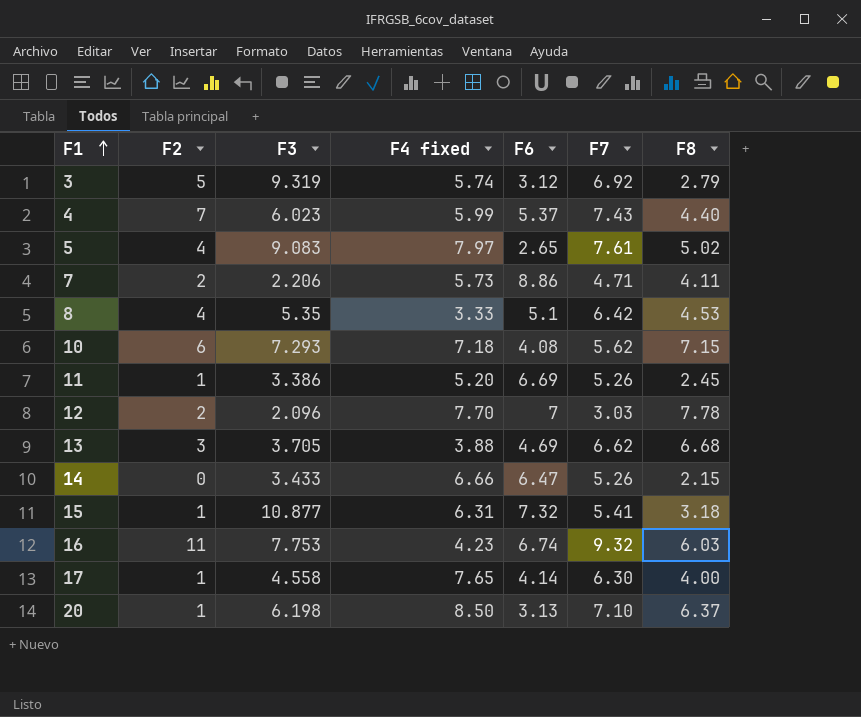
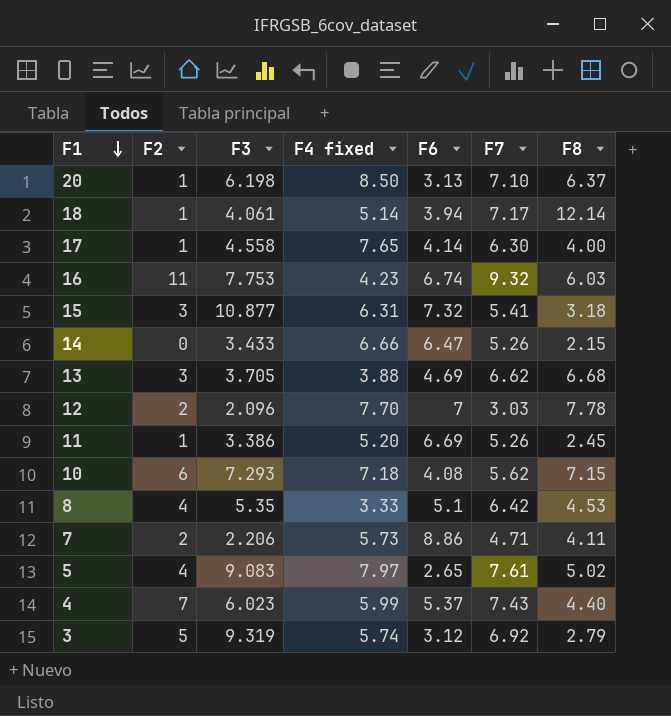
row order: F1 ascending -> F1 descending
row 18: none -> 1 | 4.061 | 5.14 | 3.94 | 7.17 | 12.14
15 | F2: 1 -> 3

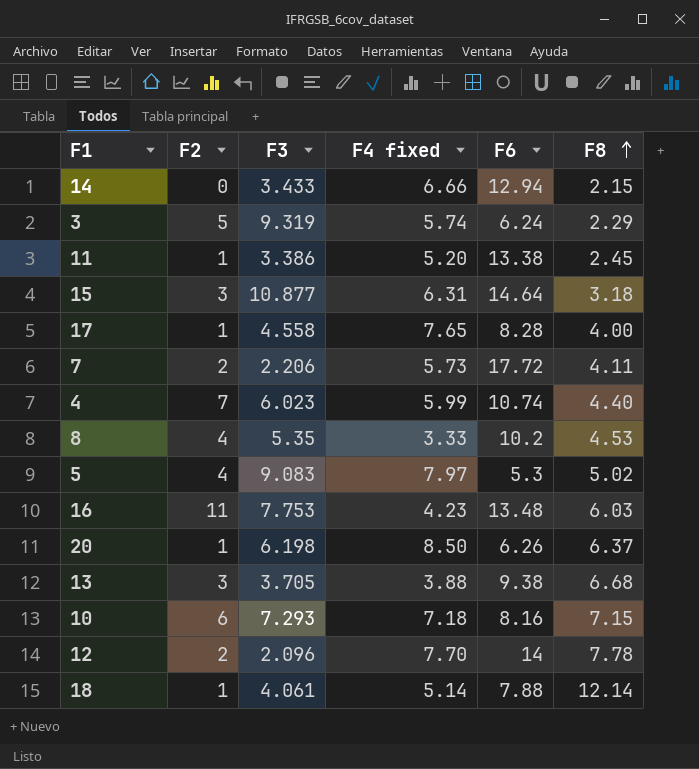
row order: F1 descending -> F8 ascending
column F7 | position: 6 -> none
14 | F6: 6.47 -> 12.94
3 | F6: 3.12 -> 6.24
3 | F8: 2.79 -> 2.29
11 | F6: 6.69 -> 13.38
15 | F6: 7.32 -> 14.64
17 | F6: 4.14 -> 8.28
7 | F6: 8.86 -> 17.72
4 | F6: 5.37 -> 10.74
8 | F6: 5.1 -> 10.2
5 | F6: 2.65 -> 5.3
16 | F6: 6.74 -> 13.48
20 | F6: 3.13 -> 6.26
13 | F6: 4.69 -> 9.38
10 | F6: 4.08 -> 8.16
12 | F6: 7 -> 14
18 | F6: 3.94 -> 7.88

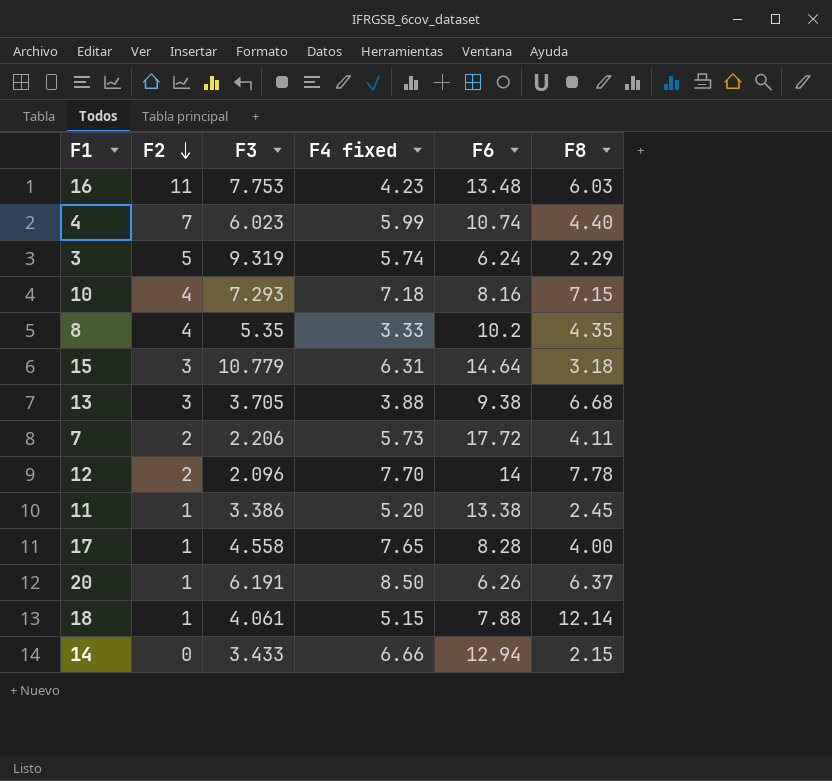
row order: F8 ascending -> F2 descending
row 5: 4 | 9.083 | 7.97 | 5.3 | 5.02 -> none
10 | F2: 6 -> 4
8 | F8: 4.53 -> 4.35
15 | F3: 10.877 -> 10.779
20 | F3: 6.198 -> 6.191
18 | F4 fixed: 5.14 -> 5.15

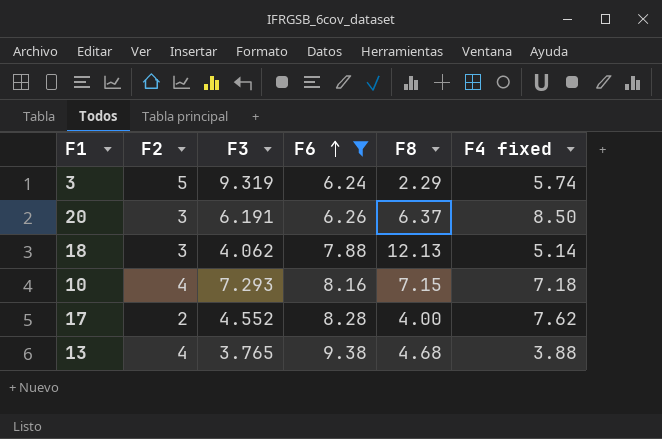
filter: none -> F6 <= 9.38
row order: F2 descending -> F6 ascending
column F4 fixed | position: 4 -> 6
20 | F2: 1 -> 3
18 | F2: 1 -> 3
18 | F3: 4.061 -> 4.062
18 | F8: 12.14 -> 12.13
18 | F4 fixed: 5.15 -> 5.14
17 | F2: 1 -> 2
17 | F3: 4.558 -> 4.552
17 | F4 fixed: 7.65 -> 7.62
13 | F2: 3 -> 4
13 | F3: 3.705 -> 3.765
13 | F8: 6.68 -> 4.68

